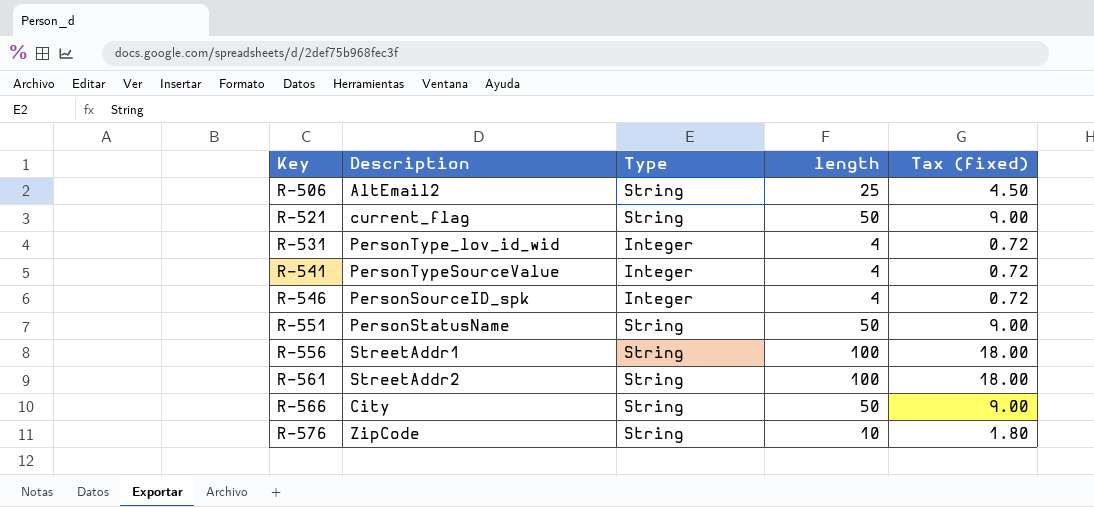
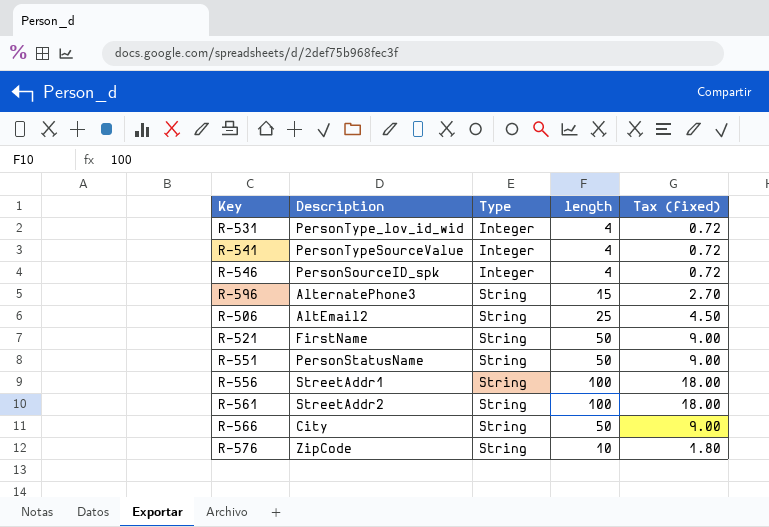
row order: Key ascending -> Type ascending
row R-596: none -> AlternatePhone3 | String | 15 | 2.70
R-521 | Description: current_flag -> FirstName

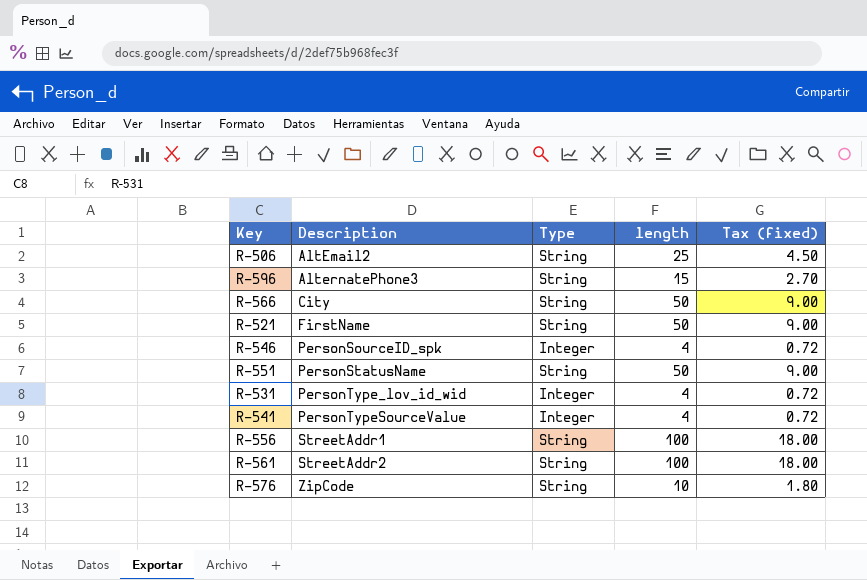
row order: Type ascending -> Description ascending

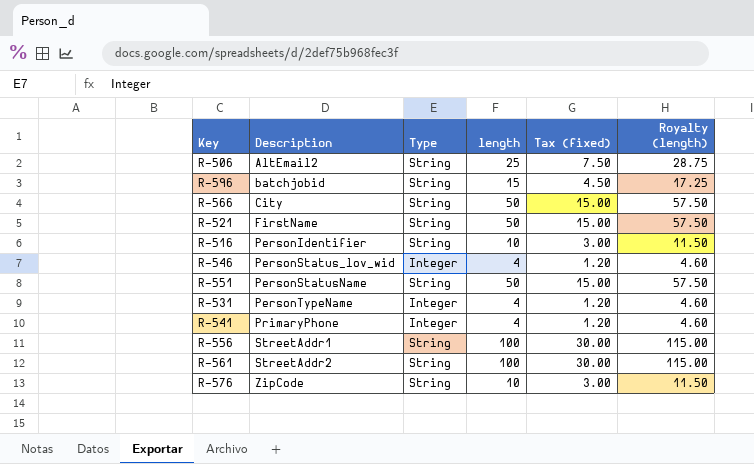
column Tax (fixed) | formula: [length] * 0.18 -> [length] * 0.3
column Royalty (length) | formula: none -> [length] * 1.15
R-596 | Description: AlternatePhone3 -> batchjobid
row R-516: none -> PersonIdentifier | String | 10 | 3.00 | 11.50
R-546 | Description: PersonSourceID_spk -> PersonStatus_lov_wid
R-531 | Description: PersonType_lov_id_wid -> PersonTypeName
R-541 | Description: PersonTypeSourceValue -> PrimaryPhone

